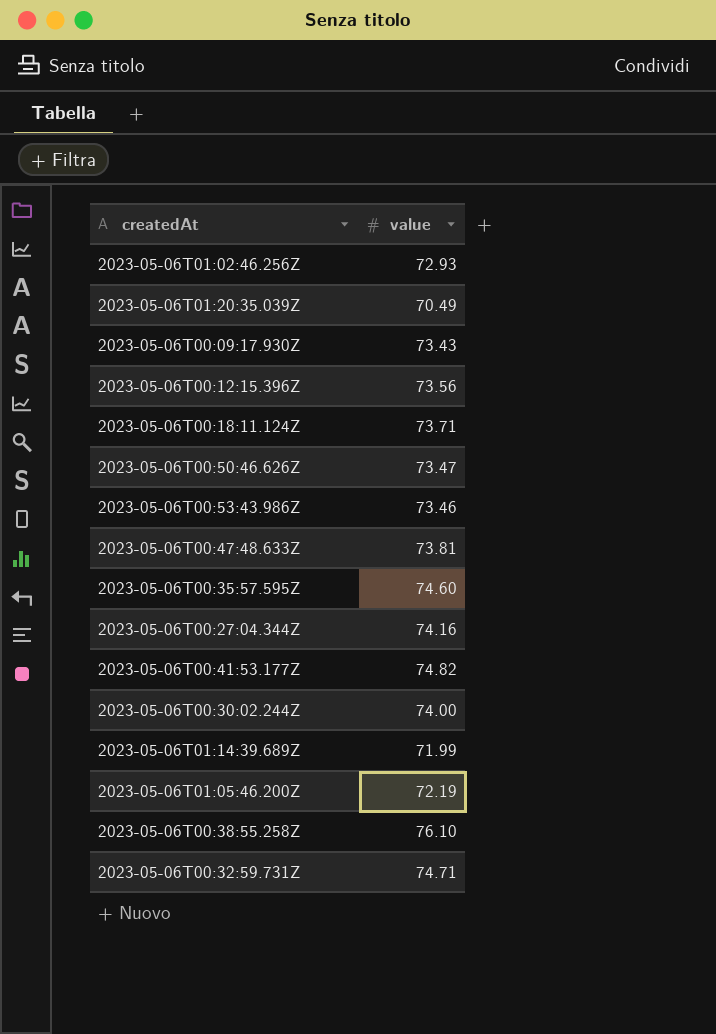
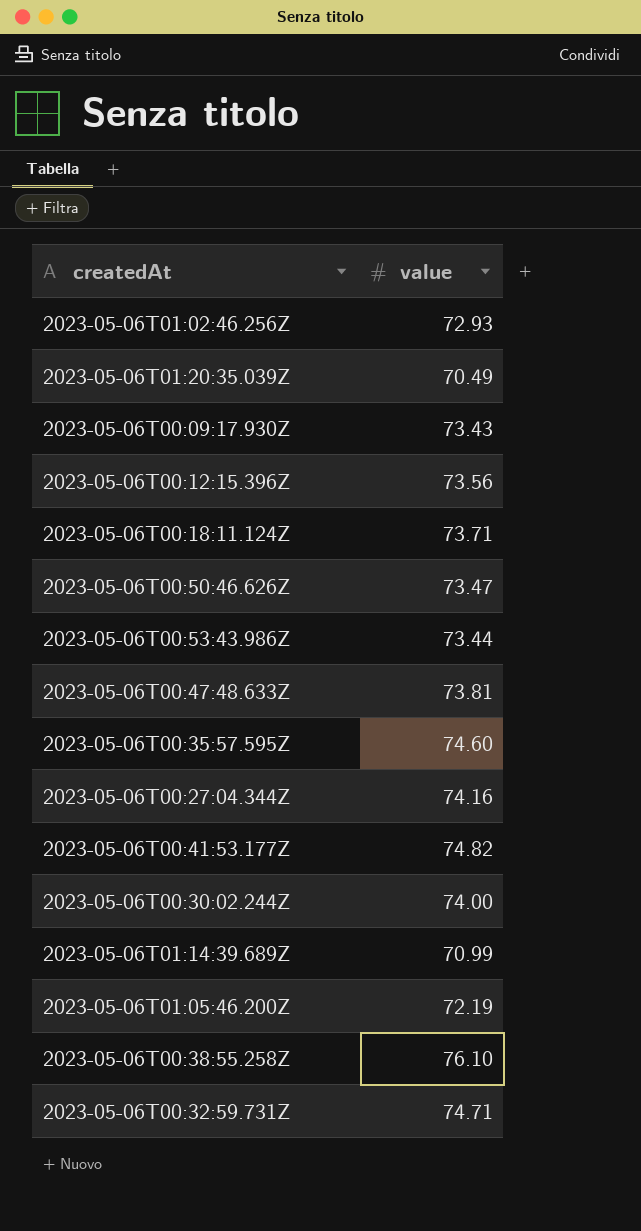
2023-05-06T00:53:43.986Z | value: 73.46 -> 73.44
2023-05-06T01:14:39.689Z | value: 71.99 -> 70.99

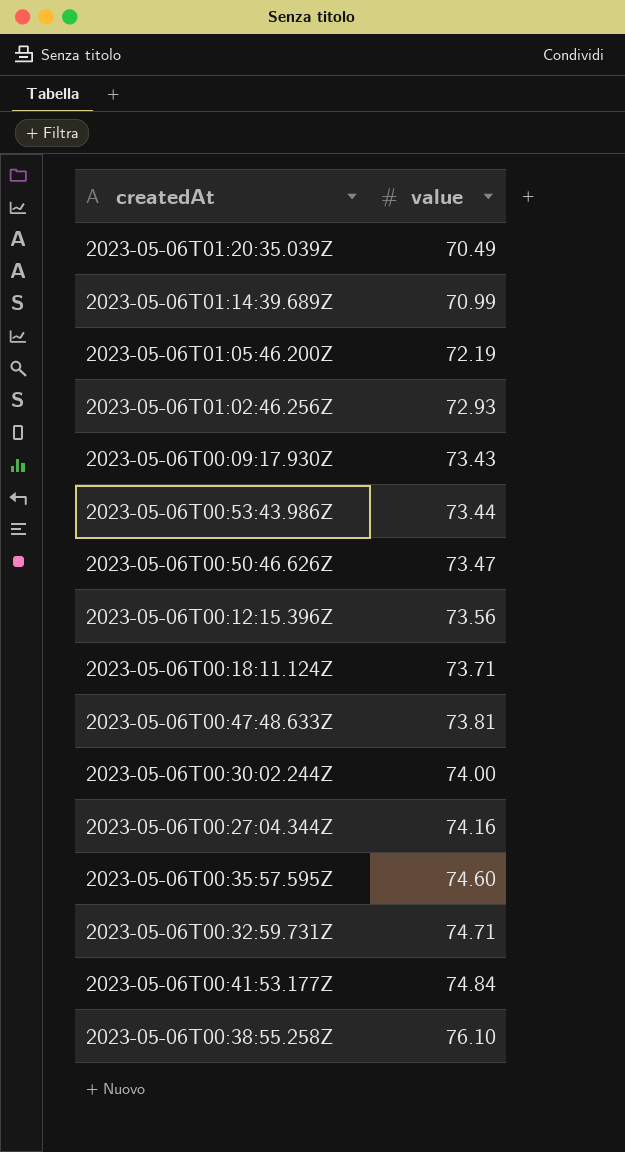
row order: none -> value ascending
2023-05-06T00:41:53.177Z | value: 74.82 -> 74.84

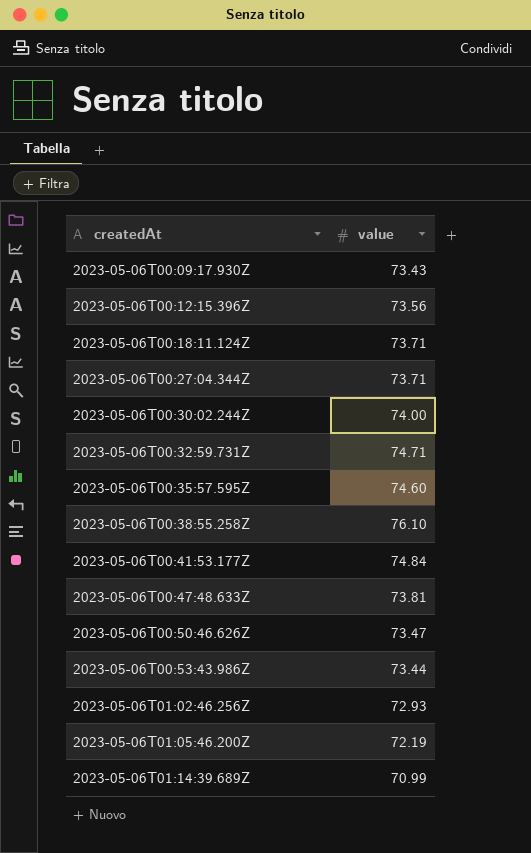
row order: value ascending -> createdAt ascending
row 2023-05-06T01:20:35.039Z: 70.49 -> none
2023-05-06T00:27:04.344Z | value: 74.16 -> 73.71

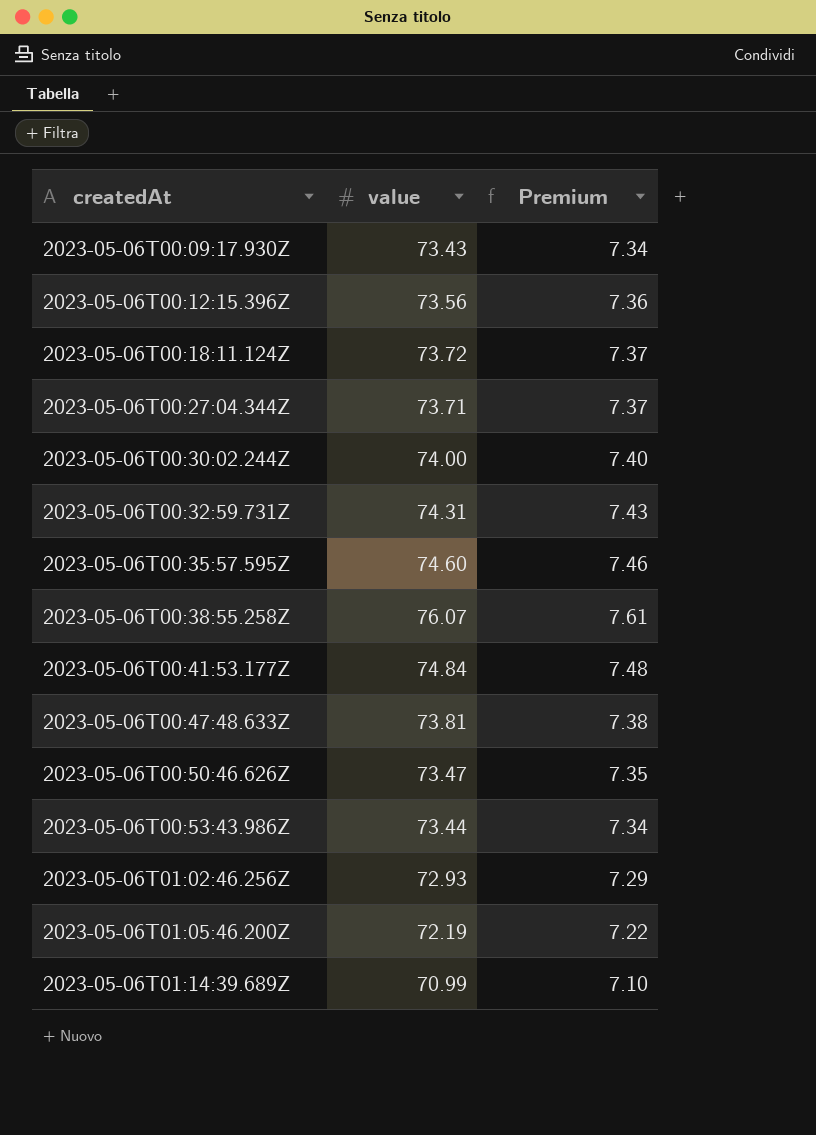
column Premium | formula: none -> [value] * 0.1
2023-05-06T00:18:11.124Z | value: 73.71 -> 73.72
2023-05-06T00:32:59.731Z | value: 74.71 -> 74.31
2023-05-06T00:38:55.258Z | value: 76.10 -> 76.07

